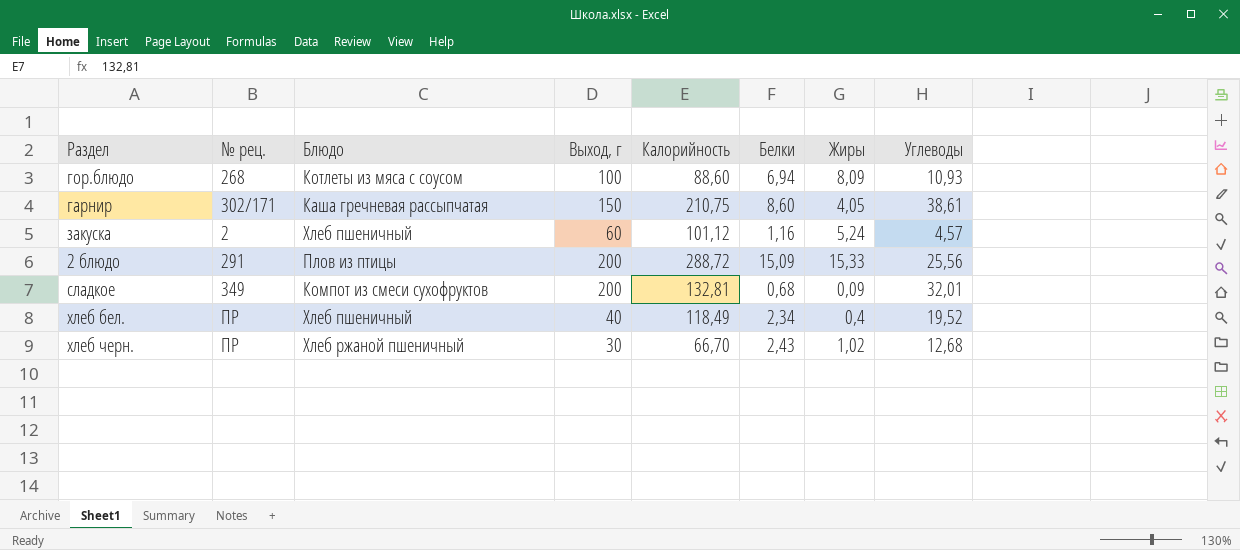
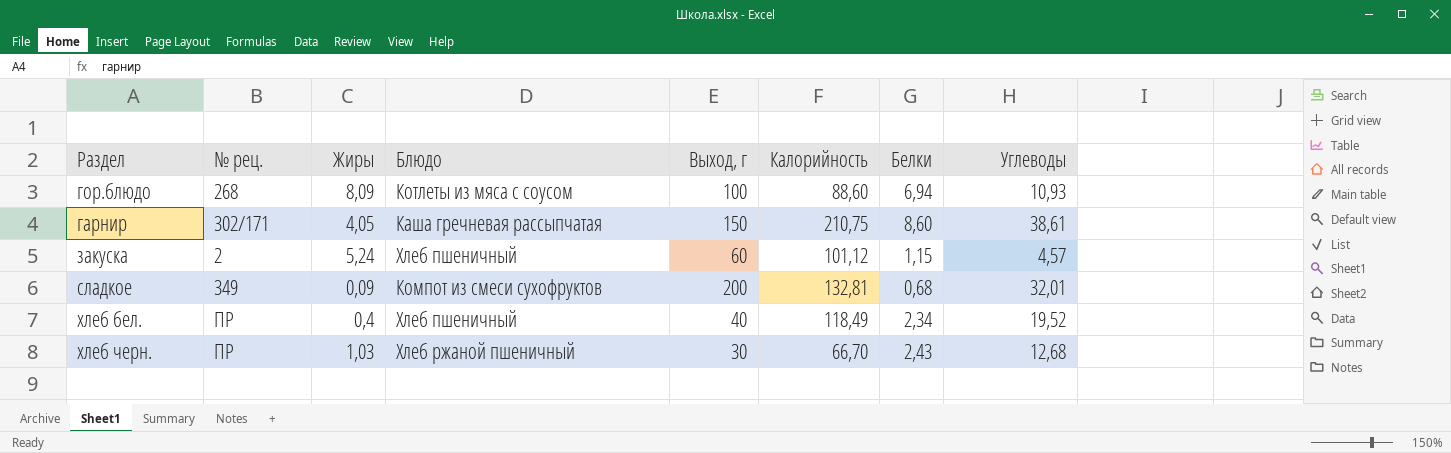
column Жиры | position: 7 -> 3
row 2 блюдо: 291 | Плов из птицы | 200 | 288,72 | 15,09 | 15,33 | 25,56 -> none
закуска | Белки: 1,16 -> 1,15
хлеб черн. | Жиры: 1,02 -> 1,03

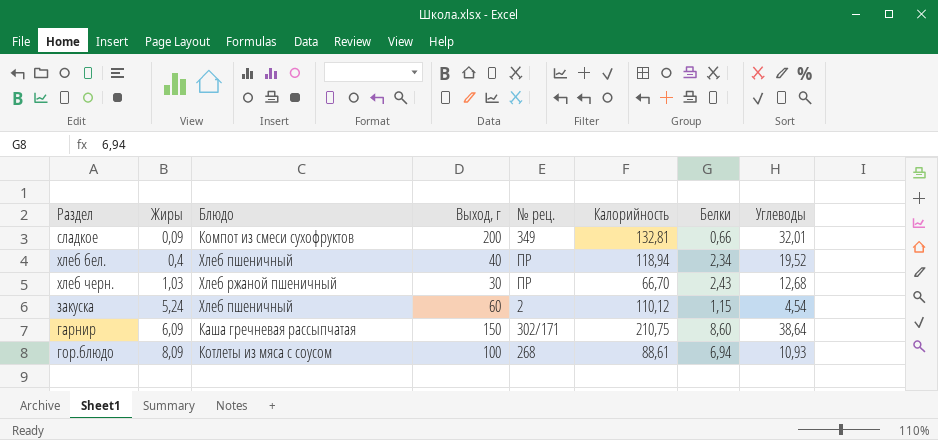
row order: none -> Жиры ascending
column № рец. | position: 2 -> 5
сладкое | Белки: 0,68 -> 0,66
хлеб бел. | Калорийность: 118,49 -> 118,94
закуска | Калорийность: 101,12 -> 110,12
закуска | Углеводы: 4,57 -> 4,54
гарнир | Жиры: 4,05 -> 6,09
гарнир | Углеводы: 38,61 -> 38,64
гор.блюдо | Калорийность: 88,60 -> 88,61

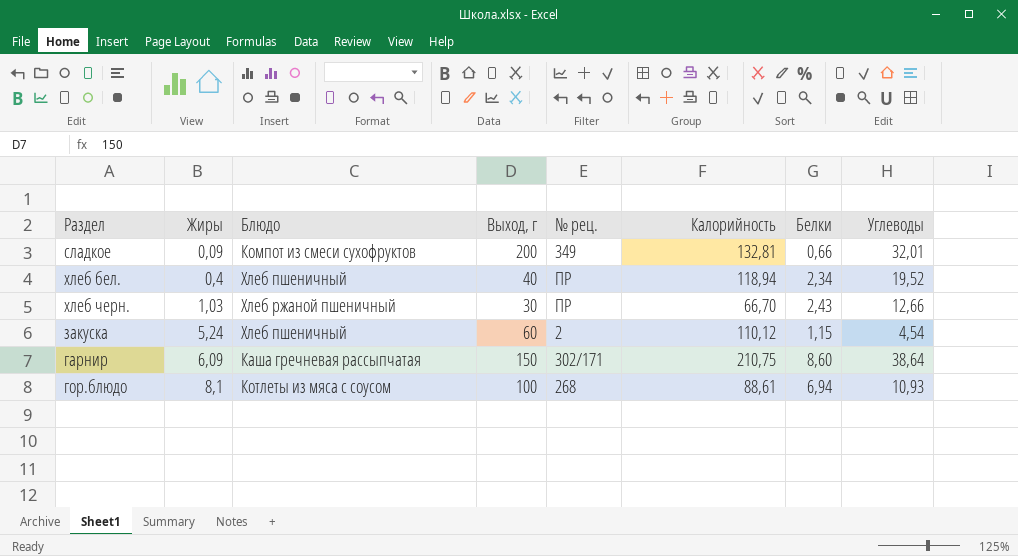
хлеб черн. | Углеводы: 12,68 -> 12,66
гор.блюдо | Жиры: 8,09 -> 8,1

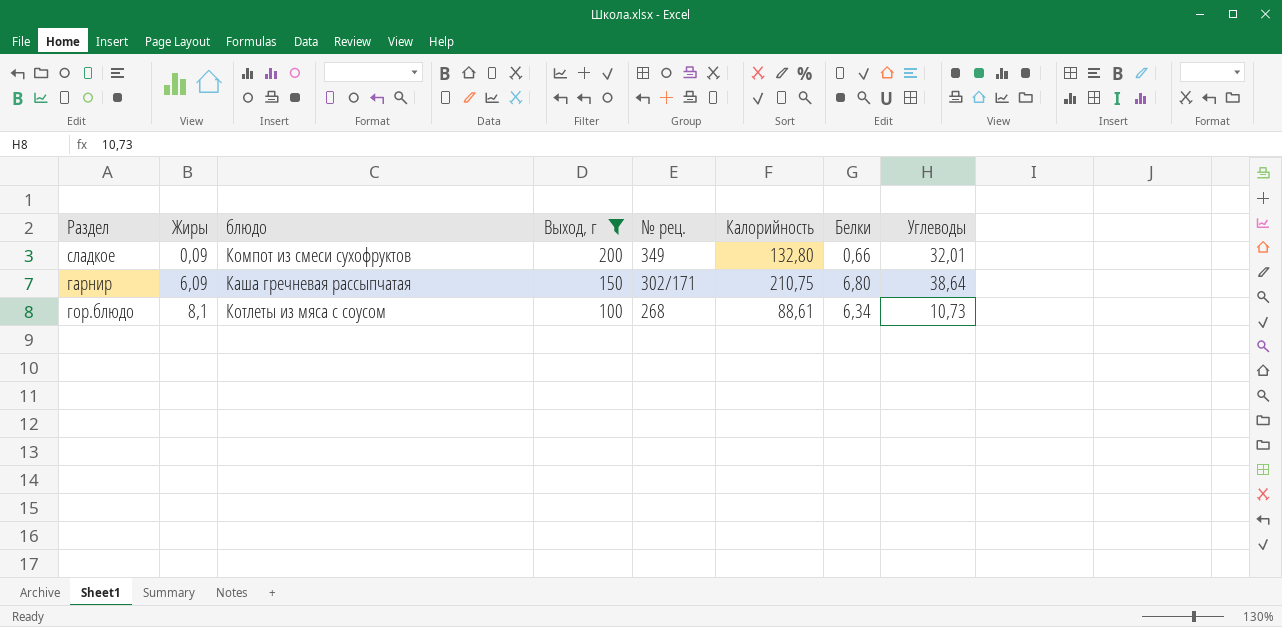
filter: none -> Выход, г >= 100
column name: Блюдо -> блюдо
сладкое | Калорийность: 132,81 -> 132,80
гарнир | Белки: 8,60 -> 6,80
гор.блюдо | Белки: 6,94 -> 6,34
гор.блюдо | Углеводы: 10,93 -> 10,73

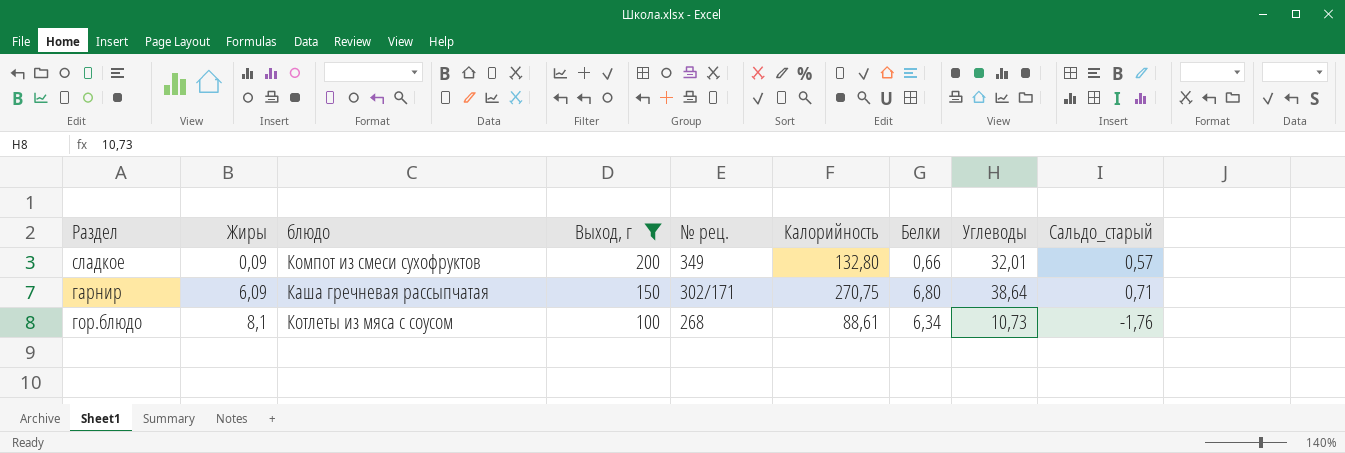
column Сальдо_старый | formula: none -> [Белки] - [Жиры]
гарнир | Калорийность: 210,75 -> 270,75

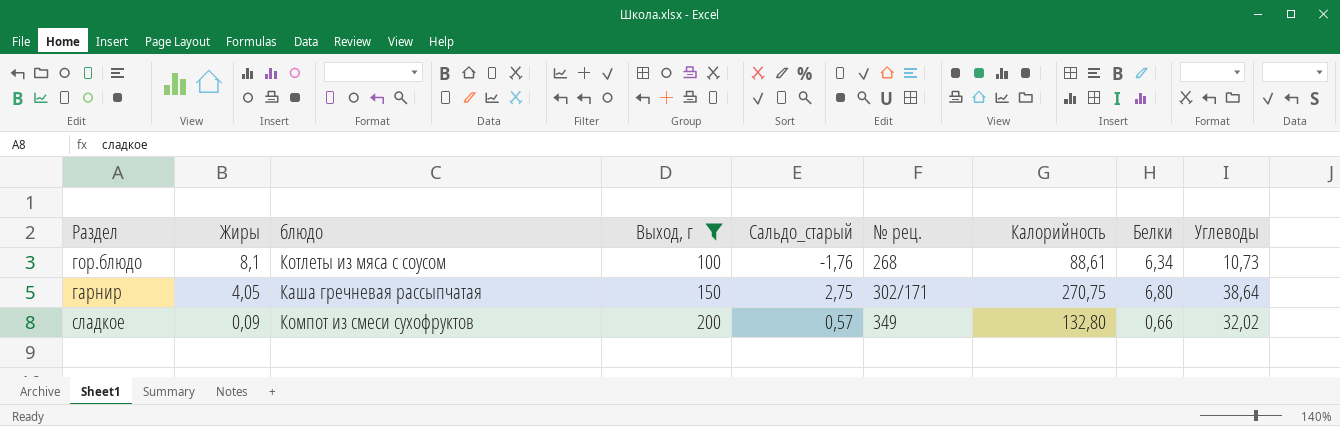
row order: Жиры ascending -> Жиры descending
column Сальдо_старый | position: 9 -> 5
гарнир | Жиры: 6,09 -> 4,05
гарнир | Сальдо_старый: 0,71 -> 2,75
сладкое | Углеводы: 32,01 -> 32,02

